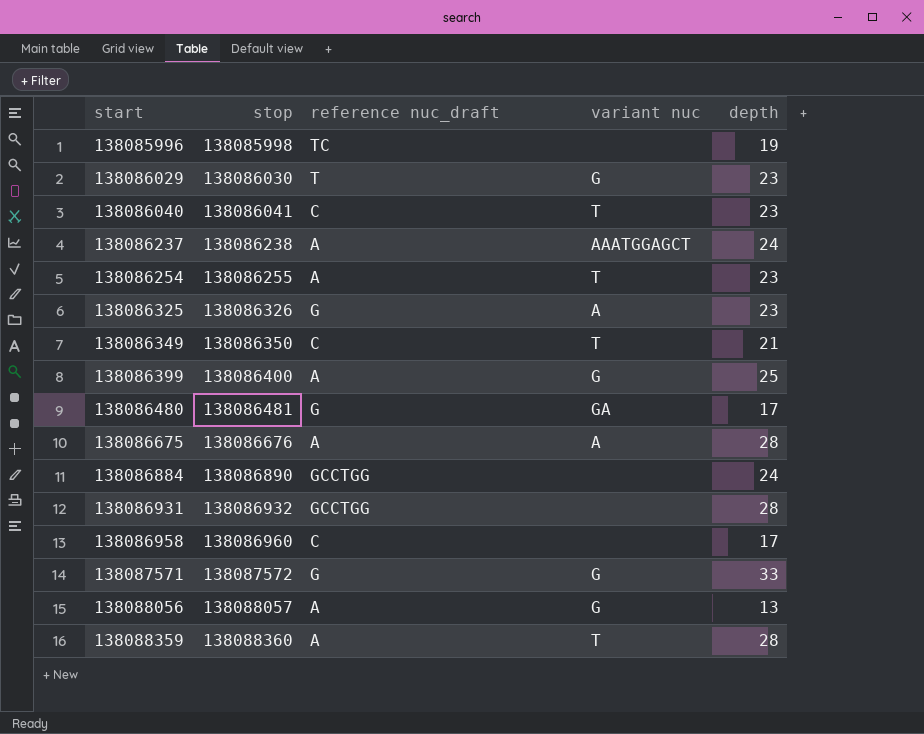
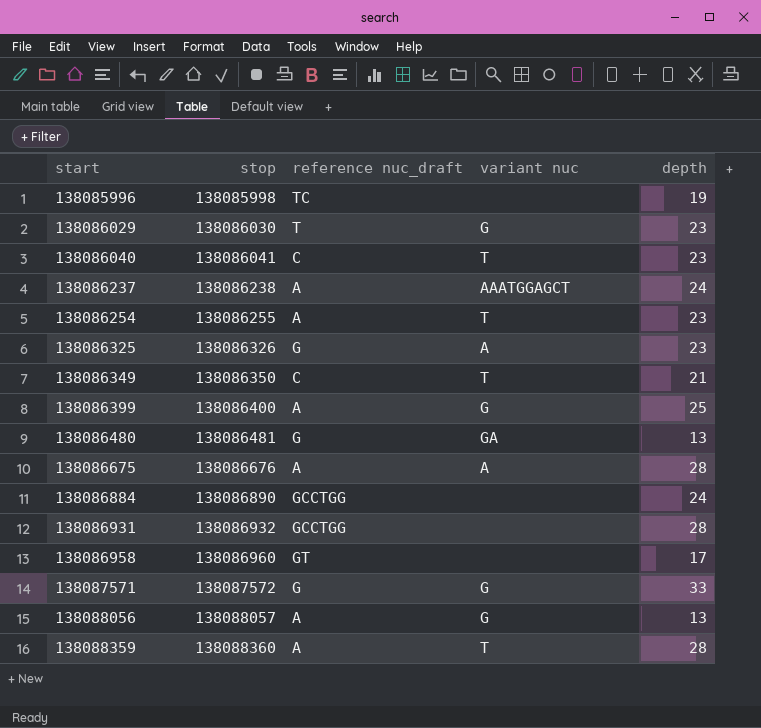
138086480 | depth: 17 -> 13
138086958 | reference nuc_draft: C -> GT

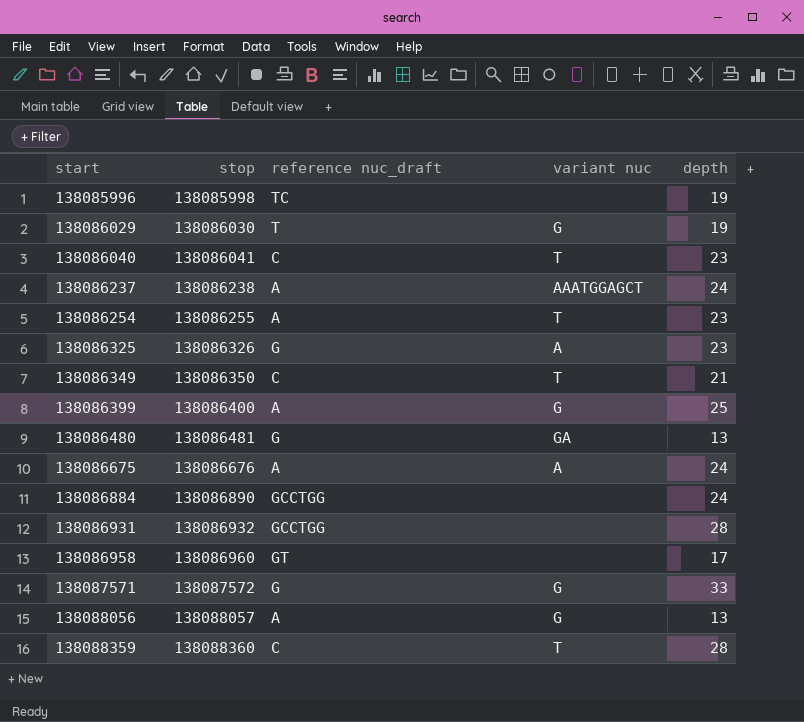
138086029 | depth: 23 -> 19
138086675 | depth: 28 -> 24
138088359 | reference nuc_draft: A -> C

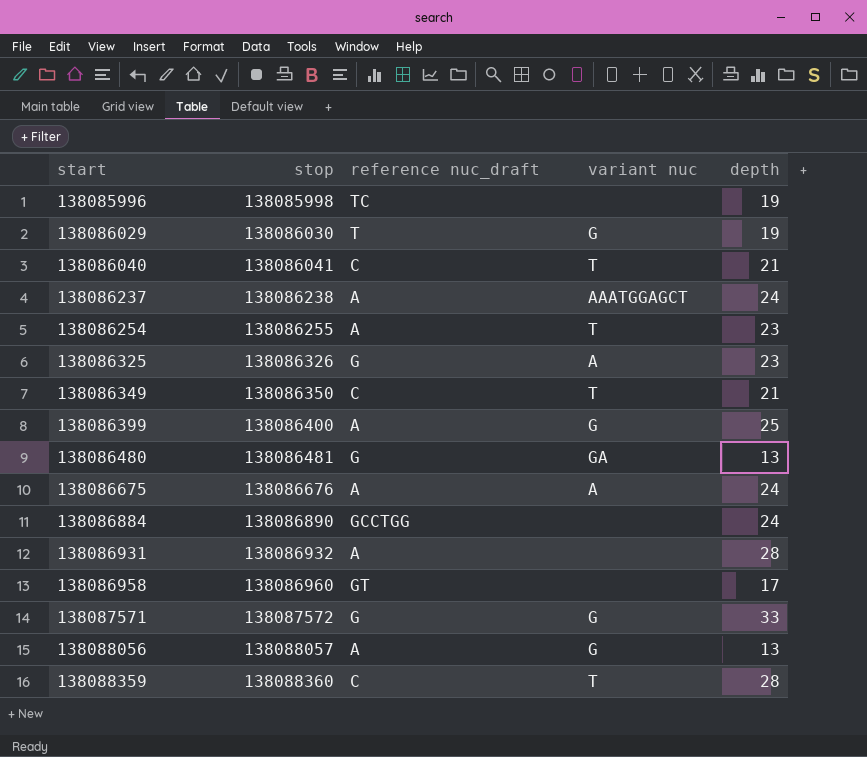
138086040 | depth: 23 -> 21
138086931 | reference nuc_draft: GCCTGG -> A

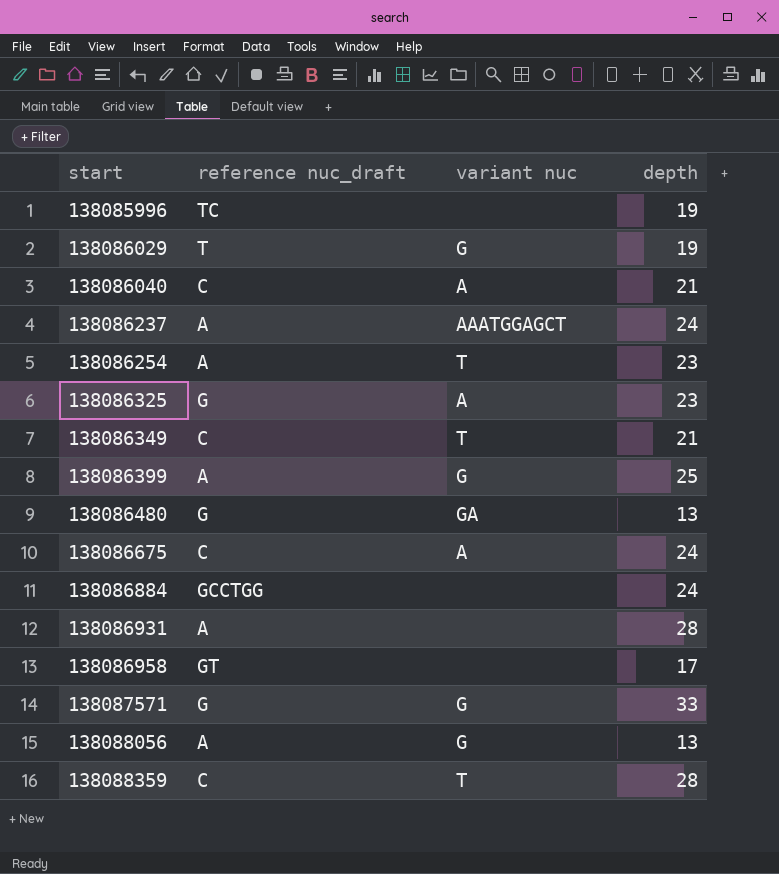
column stop | position: 2 -> none
138086040 | variant nuc: T -> A
138086675 | reference nuc_draft: A -> C

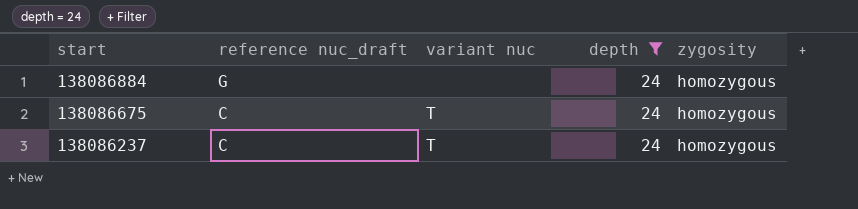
filter: none -> depth = 24
row order: start ascending -> start descending
column zygosity | position: none -> 5
138086884 | reference nuc_draft: GCCTGG -> G
138086675 | variant nuc: A -> T
138086237 | reference nuc_draft: A -> C
138086237 | variant nuc: AAATGGAGCT -> T

